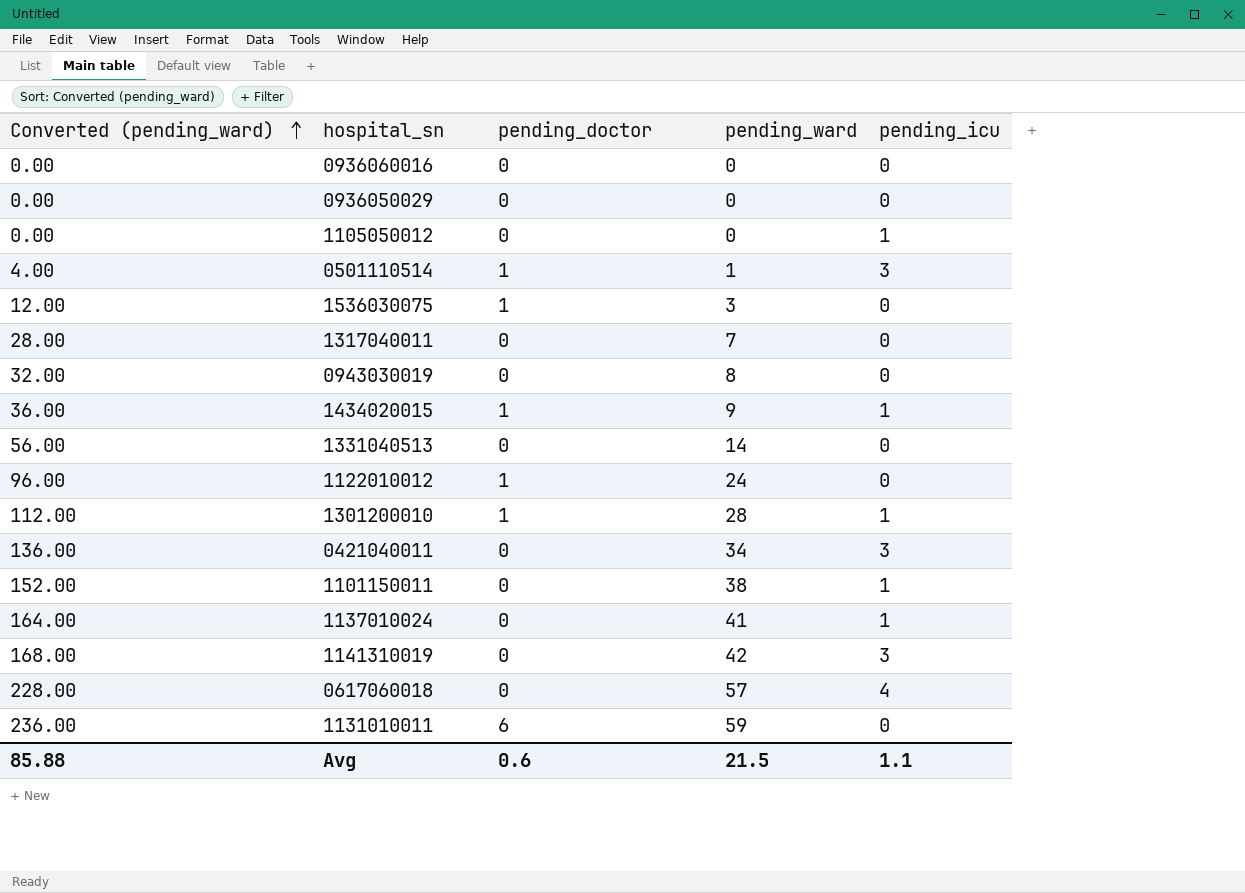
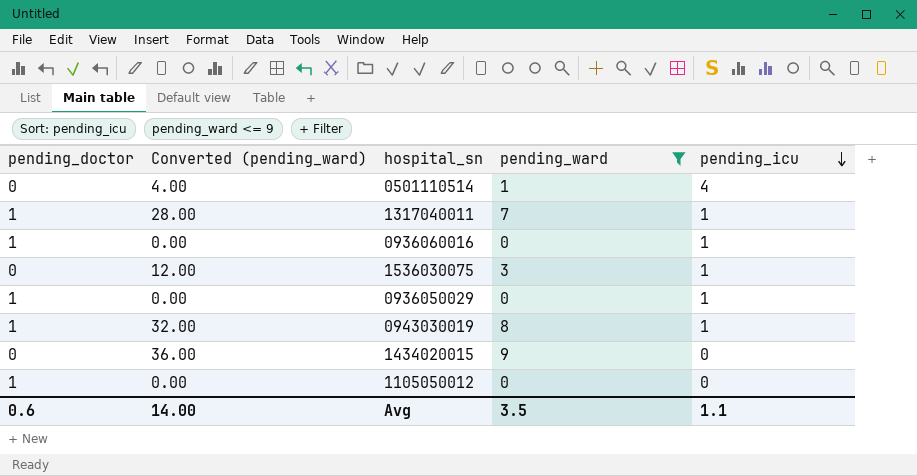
filter: none -> pending_ward <= 9
row order: Converted (pending_ward) ascending -> pending_icu descending
column pending_doctor | position: 3 -> 1
0501110514 | pending_doctor: 1 -> 0
0501110514 | pending_icu: 3 -> 4
1317040011 | pending_doctor: 0 -> 1
1317040011 | pending_icu: 0 -> 1
0936060016 | pending_doctor: 0 -> 1
0936060016 | pending_icu: 0 -> 1
1536030075 | pending_doctor: 1 -> 0
1536030075 | pending_icu: 0 -> 1
0936050029 | pending_doctor: 0 -> 1
0936050029 | pending_icu: 0 -> 1
0943030019 | pending_doctor: 0 -> 1
0943030019 | pending_icu: 0 -> 1
1434020015 | pending_doctor: 1 -> 0
1434020015 | pending_icu: 1 -> 0
1105050012 | pending_doctor: 0 -> 1
1105050012 | pending_icu: 1 -> 0
Avg | Converted (pending_ward): 85.88 -> 14.00
Avg | pending_ward: 21.5 -> 3.5

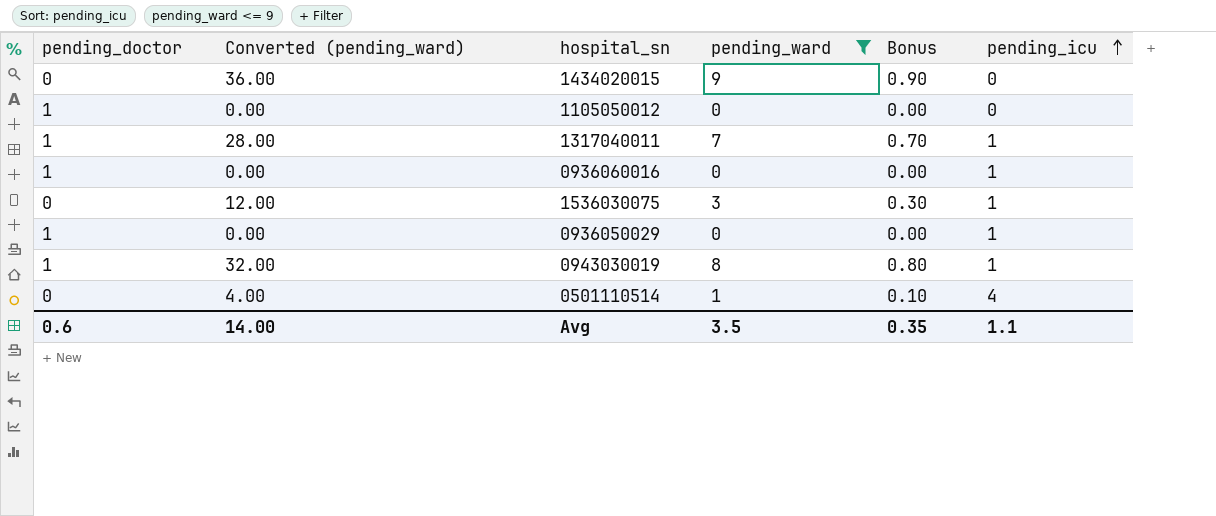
row order: pending_icu descending -> pending_icu ascending
column Bonus | formula: none -> [pending_ward] * 0.1

